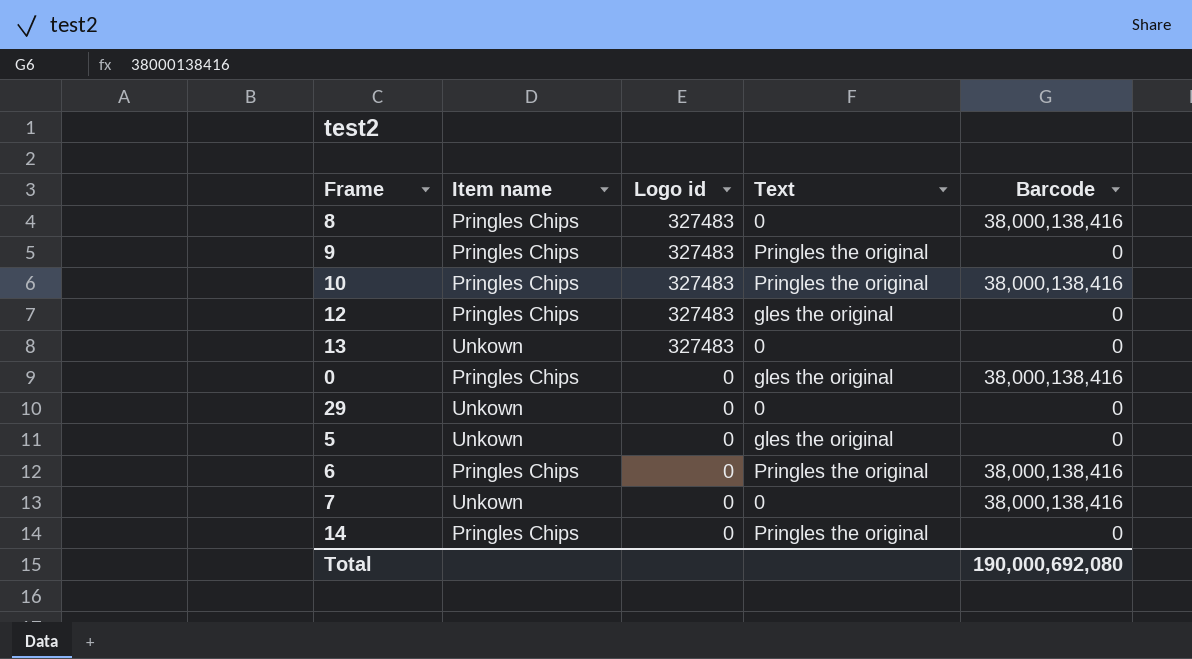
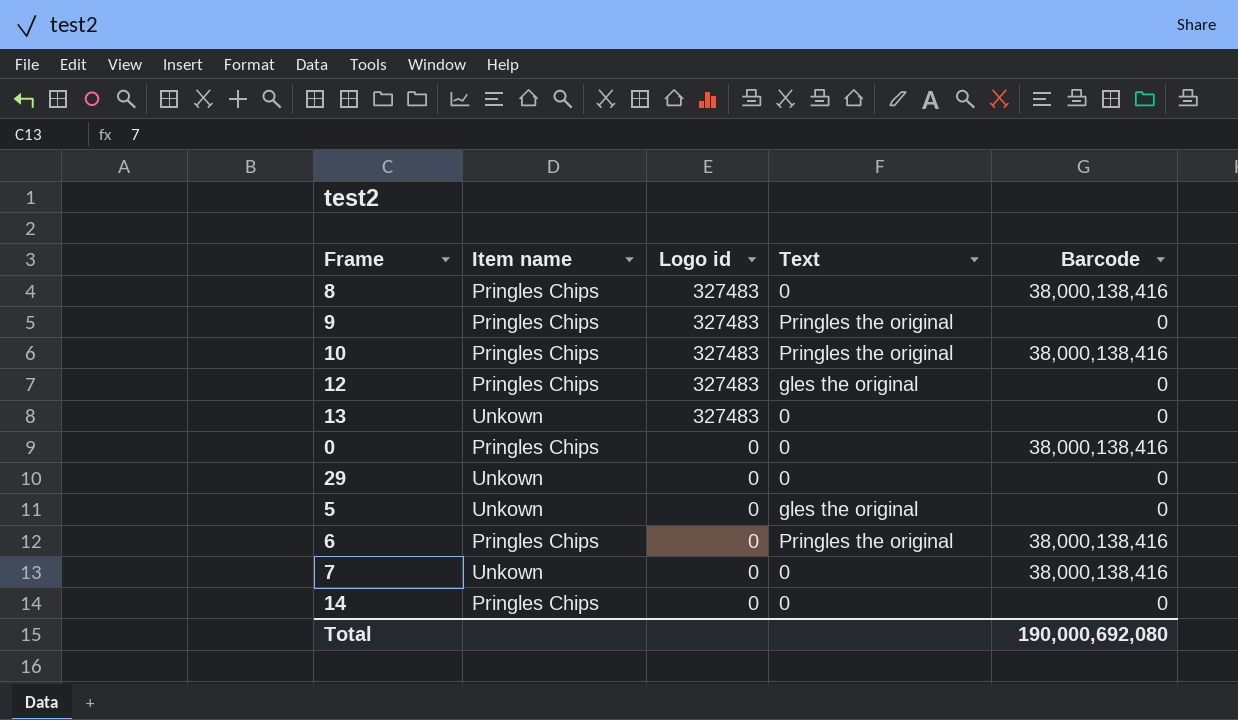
0 | Text: gles the original -> 0
14 | Text: Pringles the original -> 0

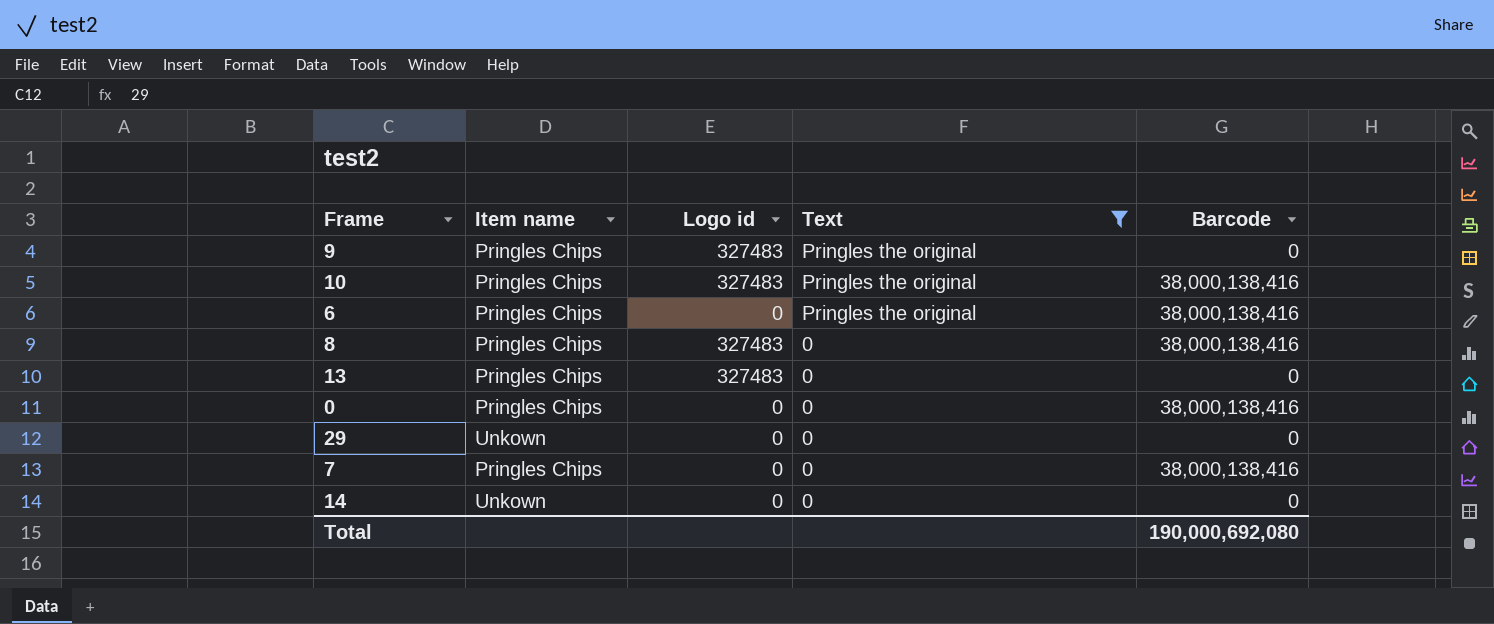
filter: none -> Text != gles the original
row order: Logo id descending -> Text descending
13 | Item name: Unkown -> Pringles Chips
7 | Item name: Unkown -> Pringles Chips
14 | Item name: Pringles Chips -> Unkown

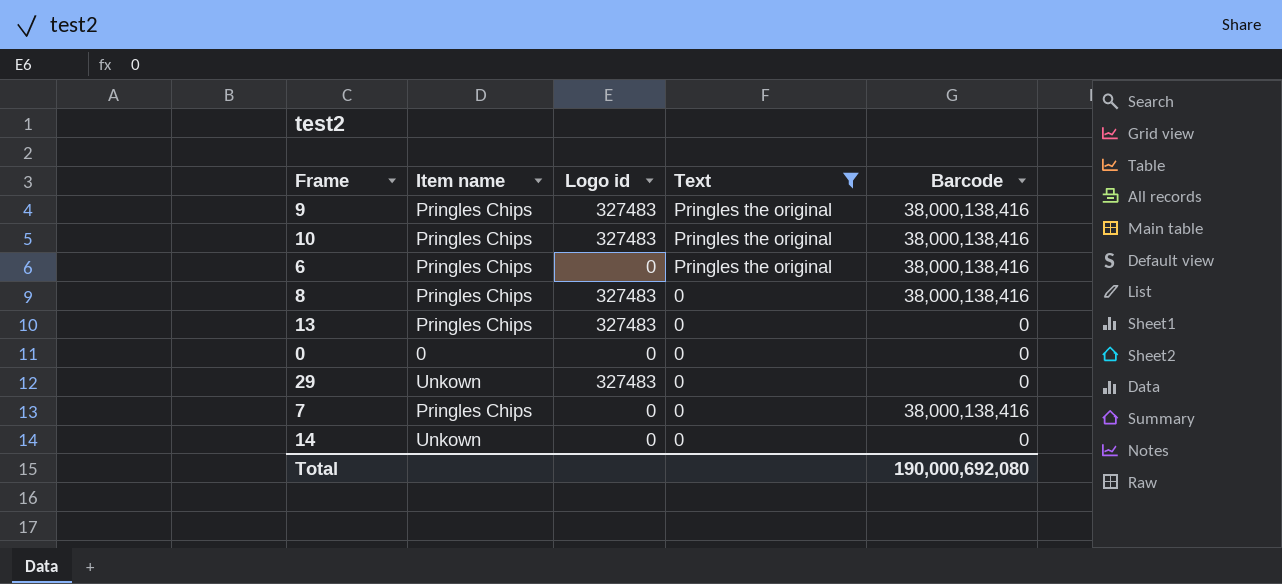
9 | Barcode: 0 -> 38,000,138,416
0 | Item name: Pringles Chips -> 0
0 | Barcode: 38,000,138,416 -> 0
29 | Logo id: 0 -> 327483

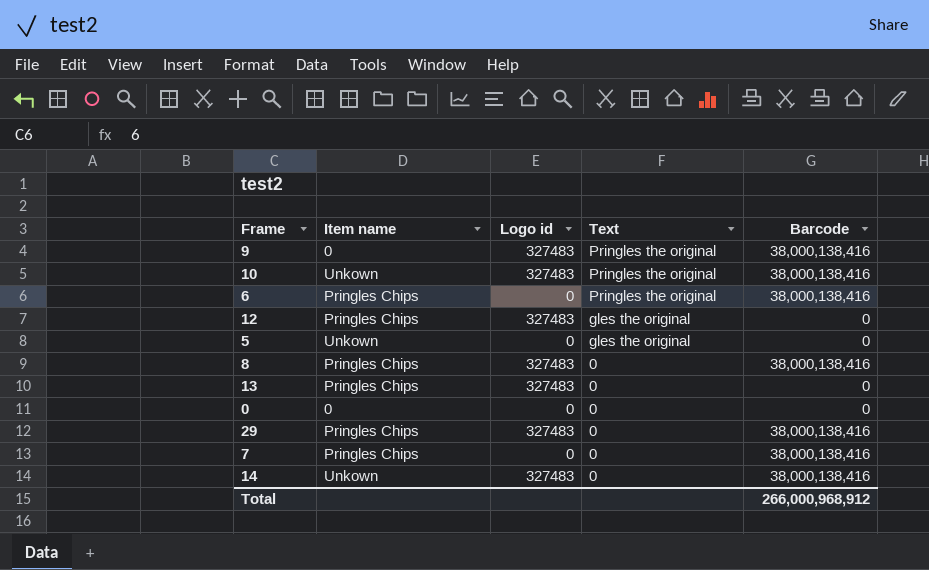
filter: Text != gles the original -> none
9 | Item name: Pringles Chips -> 0
10 | Item name: Pringles Chips -> Unkown
29 | Item name: Unkown -> Pringles Chips
29 | Barcode: 0 -> 38,000,138,416
14 | Logo id: 0 -> 327483
14 | Barcode: 0 -> 38,000,138,416
Total | Barcode: 190,000,692,080 -> 266,000,968,912

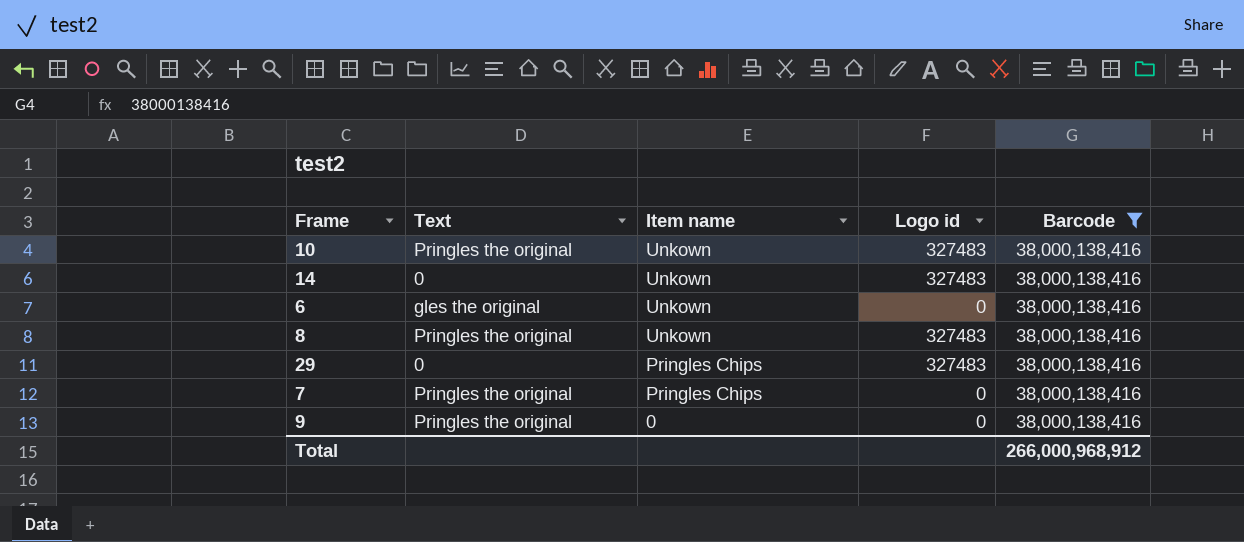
filter: none -> Barcode = 38,000,138,416
row order: Text descending -> Item name descending
column Text | position: 4 -> 2
6 | Text: Pringles the original -> gles the original
6 | Item name: Pringles Chips -> Unkown
8 | Text: 0 -> Pringles the original
8 | Item name: Pringles Chips -> Unkown
7 | Text: 0 -> Pringles the original
9 | Logo id: 327483 -> 0

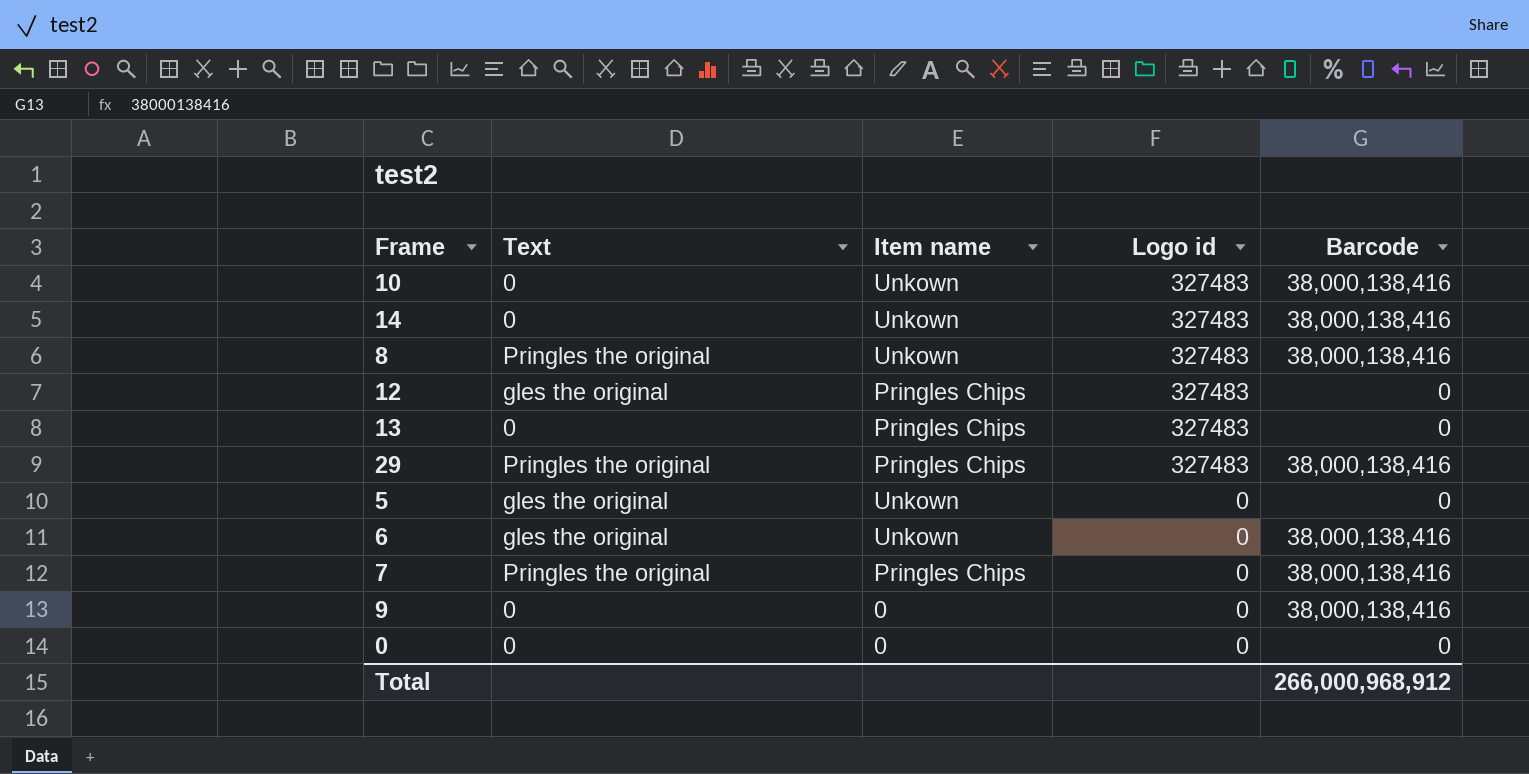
filter: Barcode = 38,000,138,416 -> none
row order: Item name descending -> Logo id descending
10 | Text: Pringles the original -> 0
29 | Text: 0 -> Pringles the original
9 | Text: Pringles the original -> 0

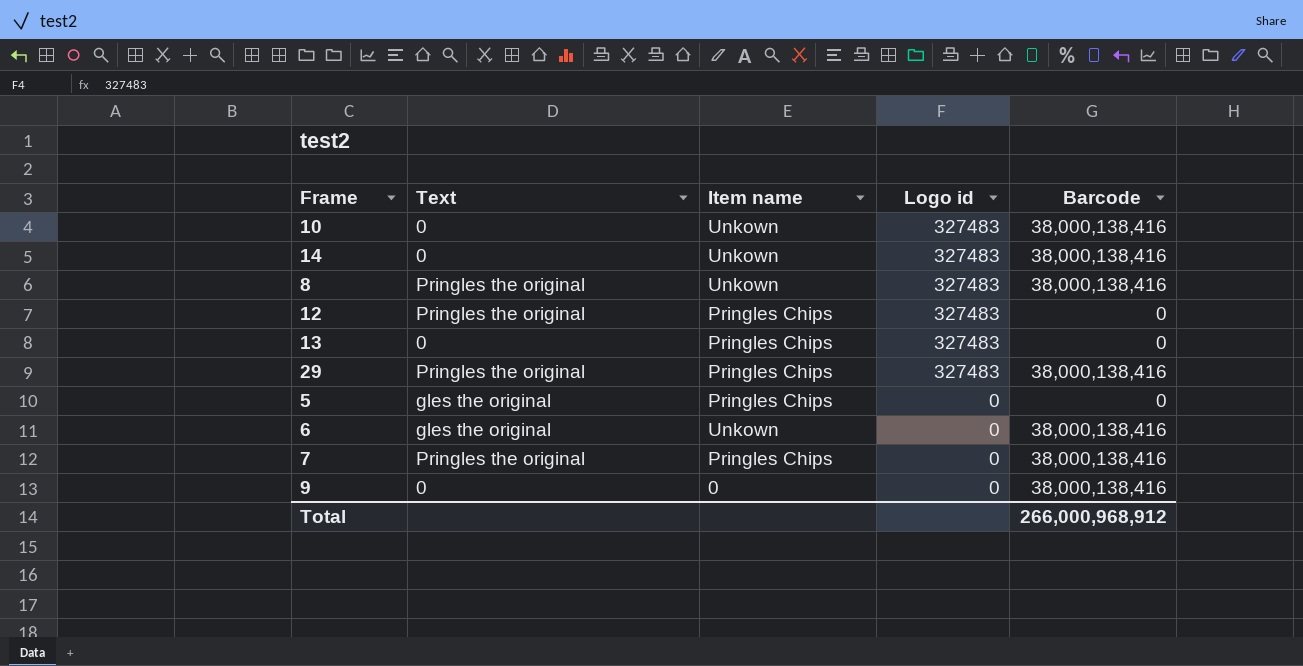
row 0: 0 | 0 | 0 | 0 -> none
12 | Text: gles the original -> Pringles the original
5 | Item name: Unkown -> Pringles Chips

